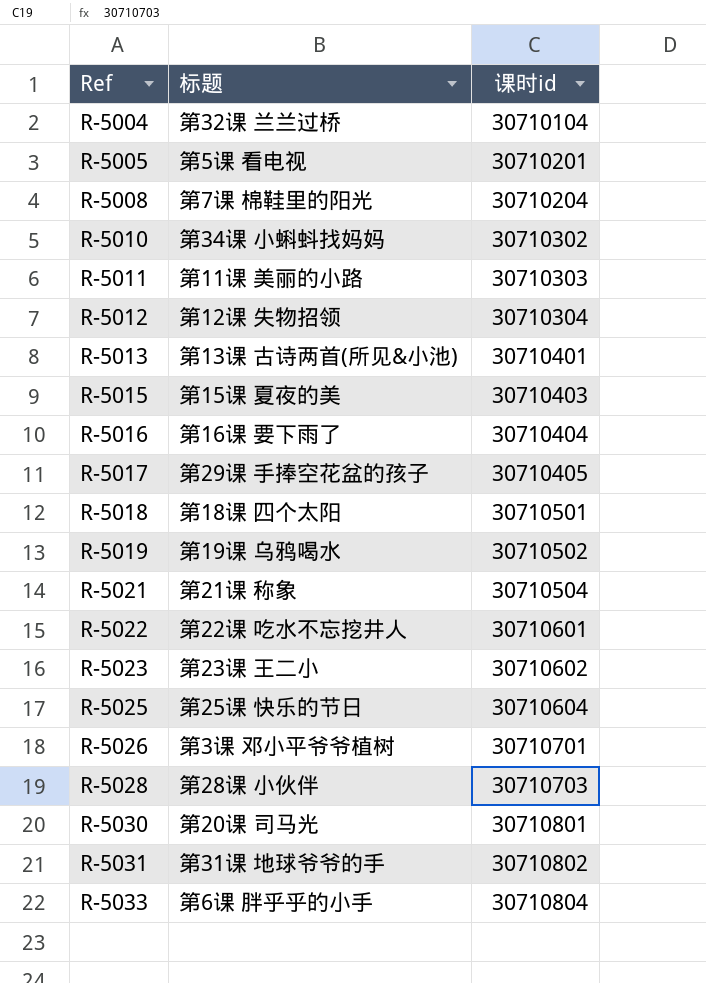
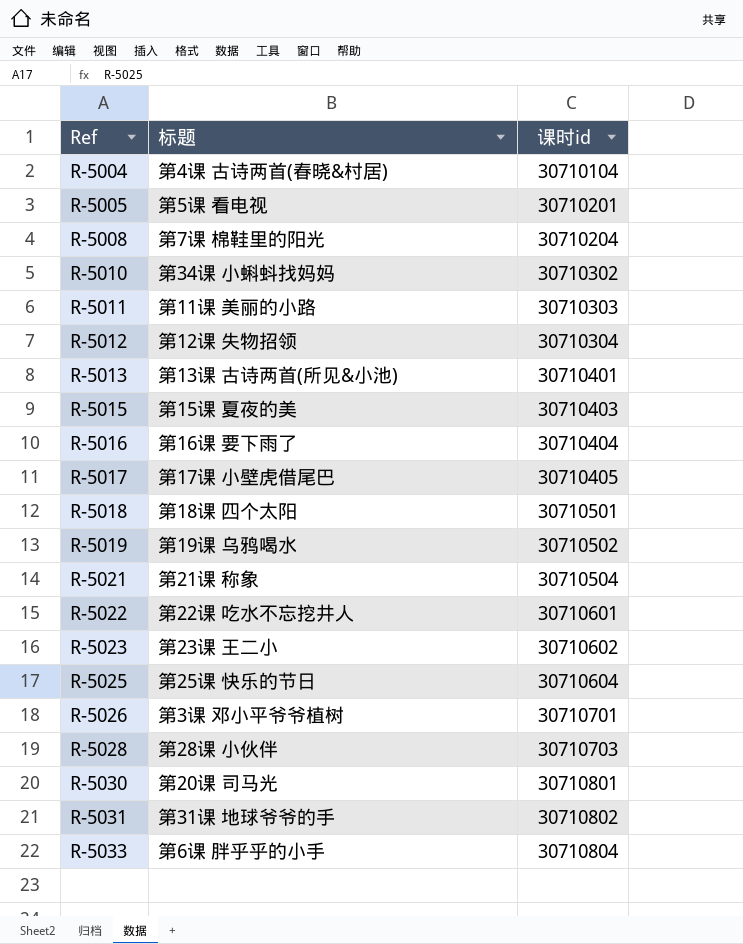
R-5004 | 标题: 第32课 兰兰过桥 -> 第4课 古诗两首(春晓&村居)
R-5017 | 标题: 第29课 手捧空花盆的孩子 -> 第17课 小壁虎借尾巴

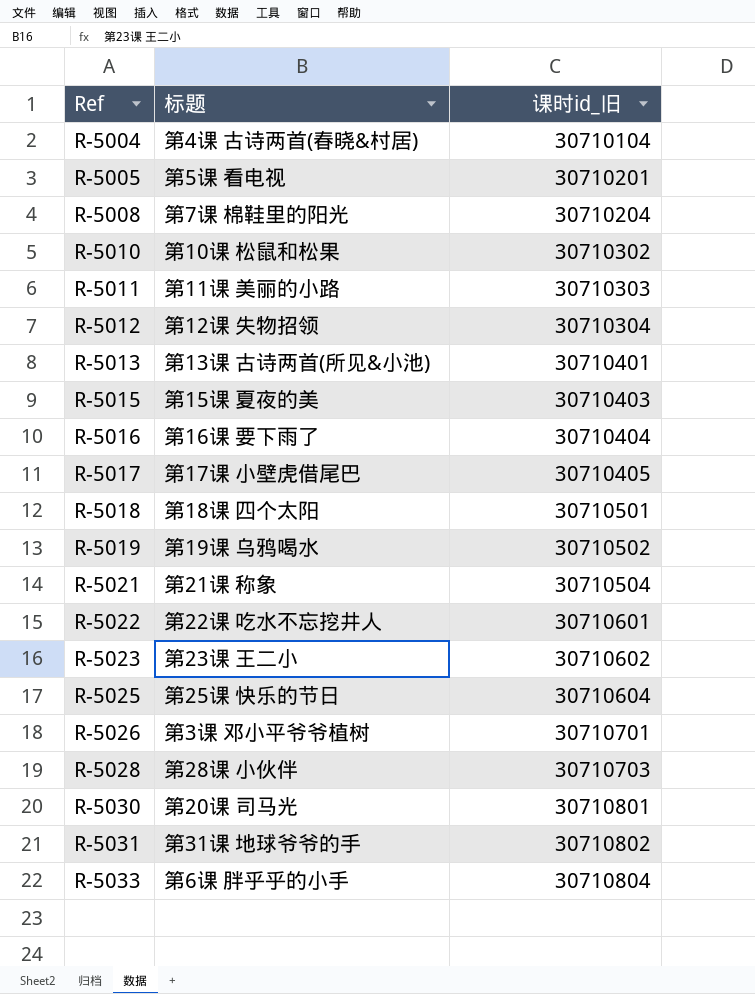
column name: 课时id -> 课时id_旧
R-5010 | 标题: 第34课 小蝌蚪找妈妈 -> 第10课 松鼠和松果

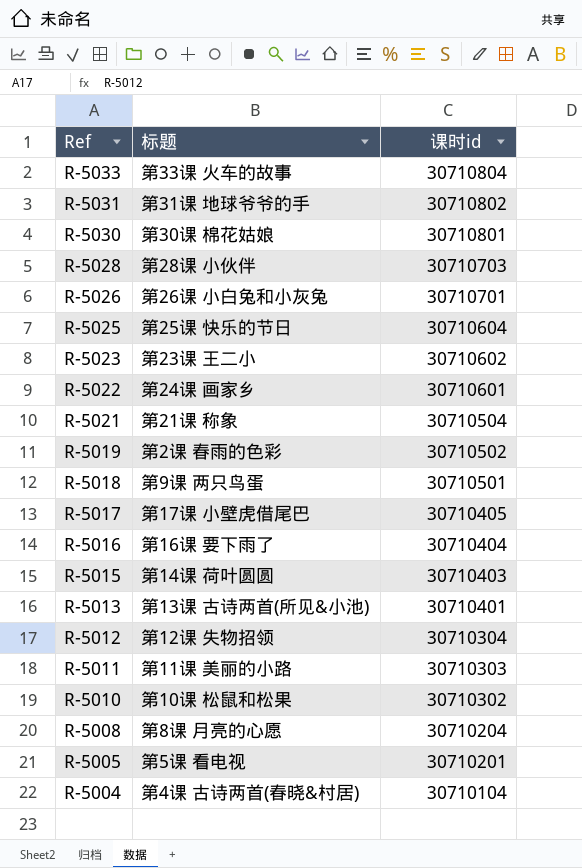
row order: Ref ascending -> Ref descending
column name: 课时id_旧 -> 课时id
R-5033 | 标题: 第6课 胖乎乎的小手 -> 第33课 火车的故事
R-5030 | 标题: 第20课 司马光 -> 第30课 棉花姑娘
R-5026 | 标题: 第3课 邓小平爷爷植树 -> 第26课 小白兔和小灰兔
R-5022 | 标题: 第22课 吃水不忘挖井人 -> 第24课 画家乡
R-5019 | 标题: 第19课 乌鸦喝水 -> 第2课 春雨的色彩
R-5018 | 标题: 第18课 四个太阳 -> 第9课 两只鸟蛋
R-5015 | 标题: 第15课 夏夜的美 -> 第14课 荷叶圆圆
R-5008 | 标题: 第7课 棉鞋里的阳光 -> 第8课 月亮的心愿

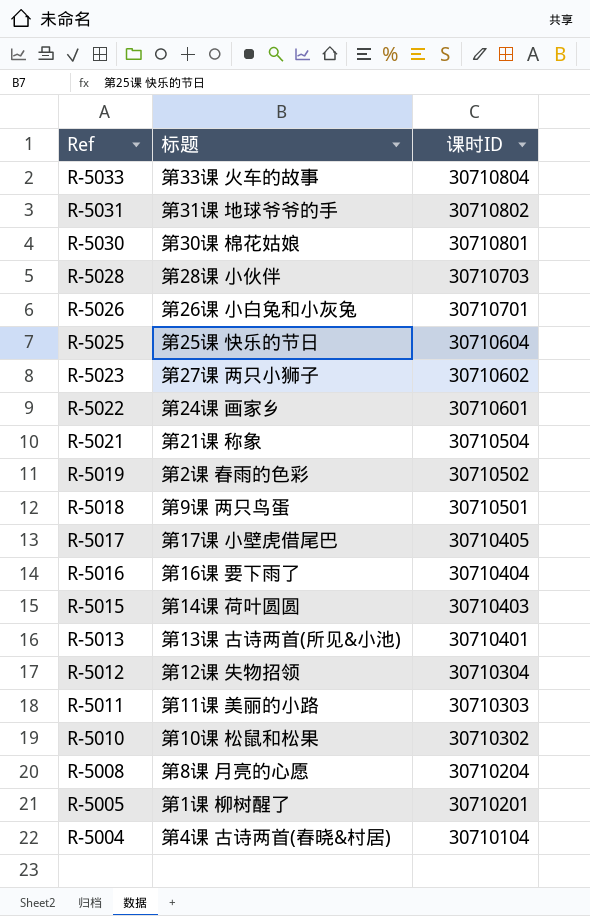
column name: 课时id -> 课时ID
R-5023 | 标题: 第23课 王二小 -> 第27课 两只小狮子
R-5005 | 标题: 第5课 看电视 -> 第1课 柳树醒了

